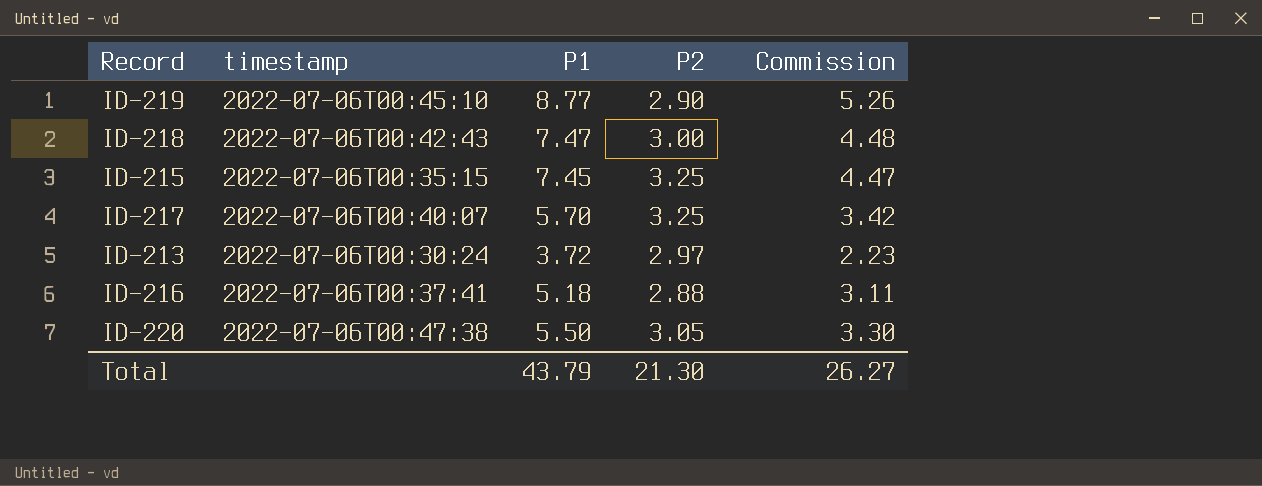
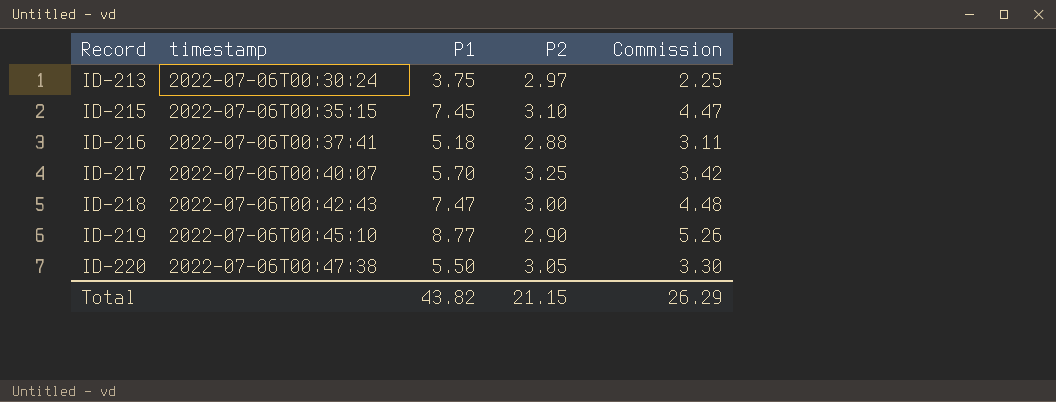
row order: none -> Record ascending
ID-213 | P1: 3.72 -> 3.75
ID-213 | Commission: 2.23 -> 2.25
ID-215 | P2: 3.25 -> 3.10
Total | P1: 43.79 -> 43.82
Total | P2: 21.30 -> 21.15
Total | Commission: 26.27 -> 26.29

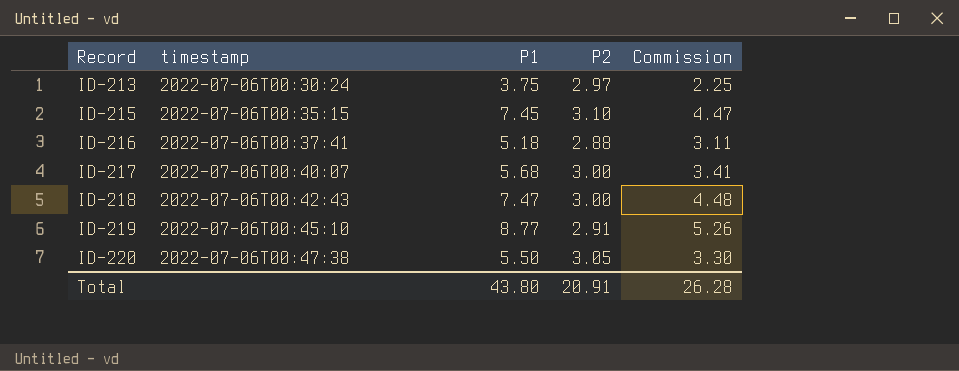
ID-217 | P1: 5.70 -> 5.68
ID-217 | P2: 3.25 -> 3.00
ID-217 | Commission: 3.42 -> 3.41
ID-219 | P2: 2.90 -> 2.91
Total | P1: 43.82 -> 43.80
Total | P2: 21.15 -> 20.91
Total | Commission: 26.29 -> 26.28

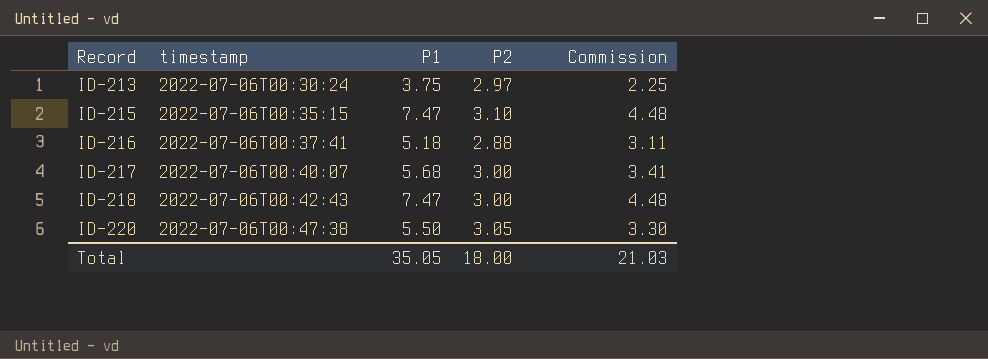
row ID-219: 2022-07-06T00:45:10 | 8.77 | 2.91 | 5.26 -> none
ID-215 | P1: 7.45 -> 7.47
ID-215 | Commission: 4.47 -> 4.48
Total | P1: 43.80 -> 35.05
Total | P2: 20.91 -> 18.00
Total | Commission: 26.28 -> 21.03

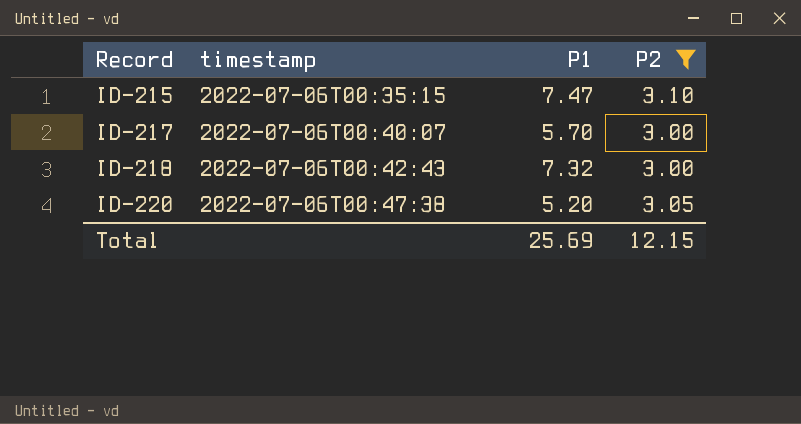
filter: none -> P2 >= 3.00
column Commission | formula: [P1] * 0.6 -> none
ID-217 | P1: 5.68 -> 5.70
ID-218 | P1: 7.47 -> 7.32
ID-220 | P1: 5.50 -> 5.20
Total | P1: 35.05 -> 25.69
Total | P2: 18.00 -> 12.15

